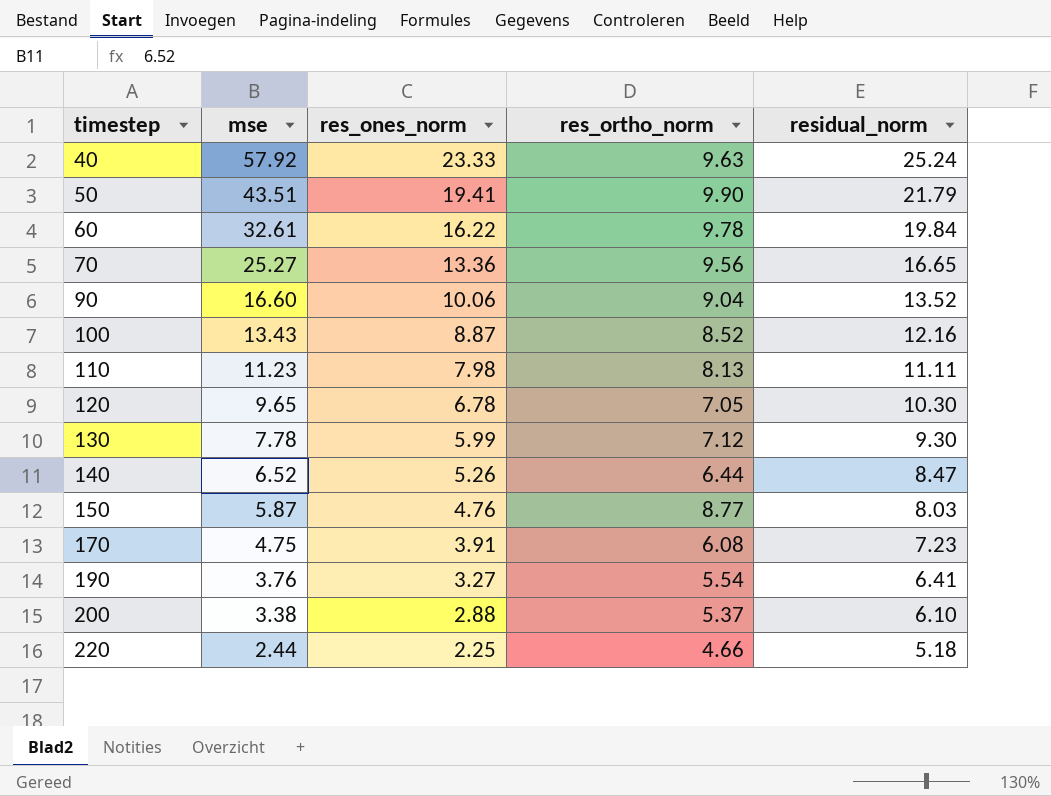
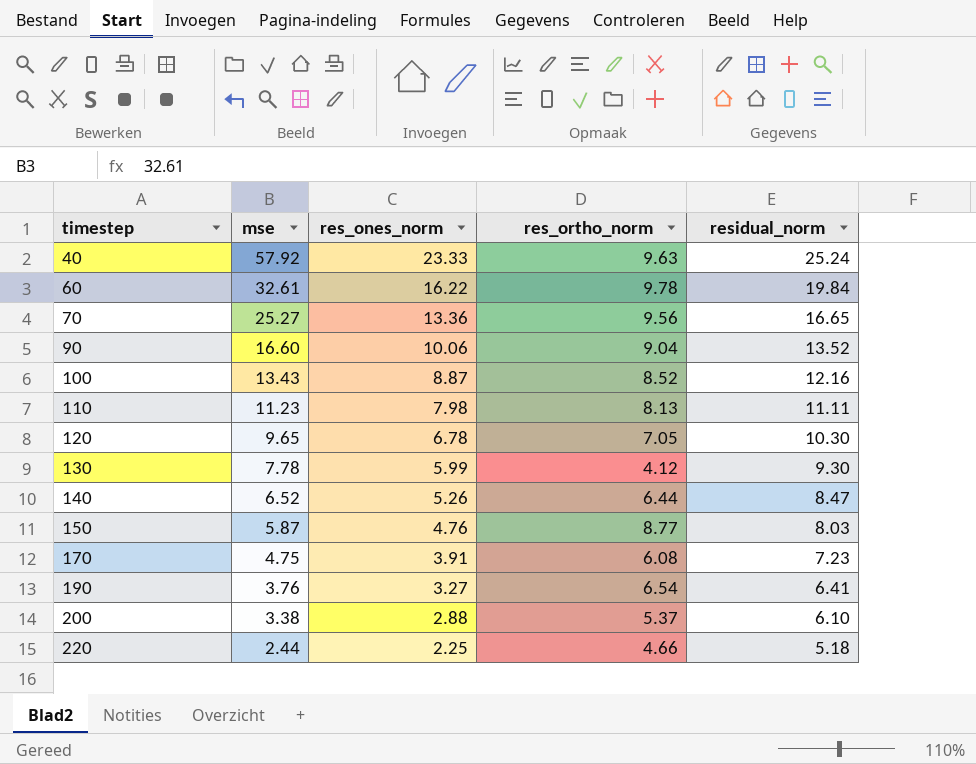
row 50: 43.51 | 19.41 | 9.90 | 21.79 -> none
130 | res_ortho_norm: 7.12 -> 4.12
190 | res_ortho_norm: 5.54 -> 6.54

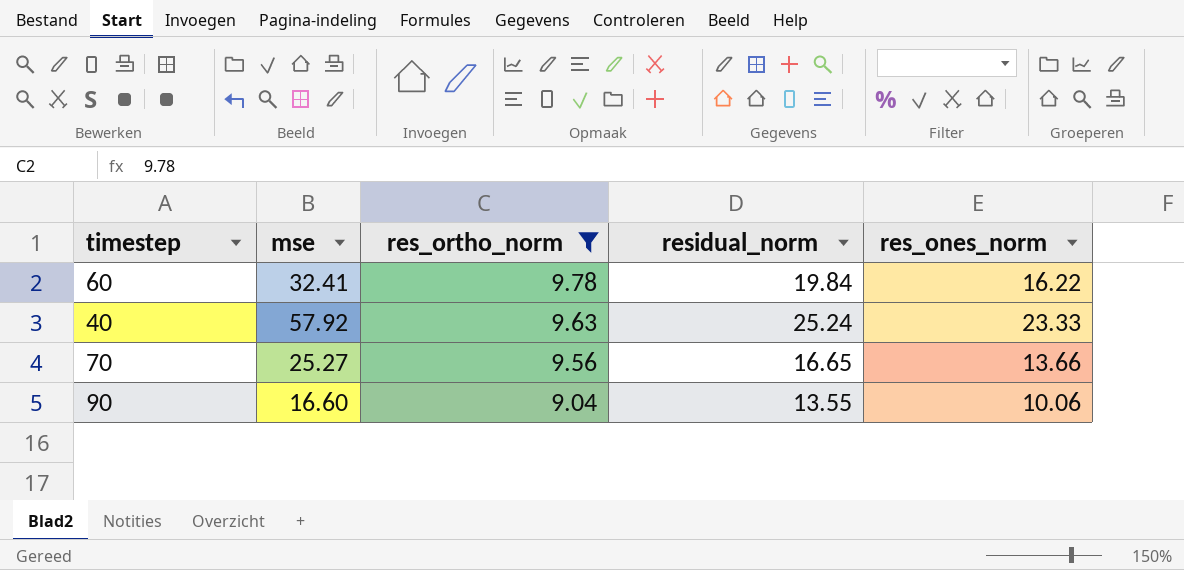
filter: none -> res_ortho_norm >= 9.04
row order: timestep ascending -> res_ortho_norm descending
column res_ones_norm | position: 3 -> 5
60 | mse: 32.61 -> 32.41
70 | res_ones_norm: 13.36 -> 13.66
90 | residual_norm: 13.52 -> 13.55

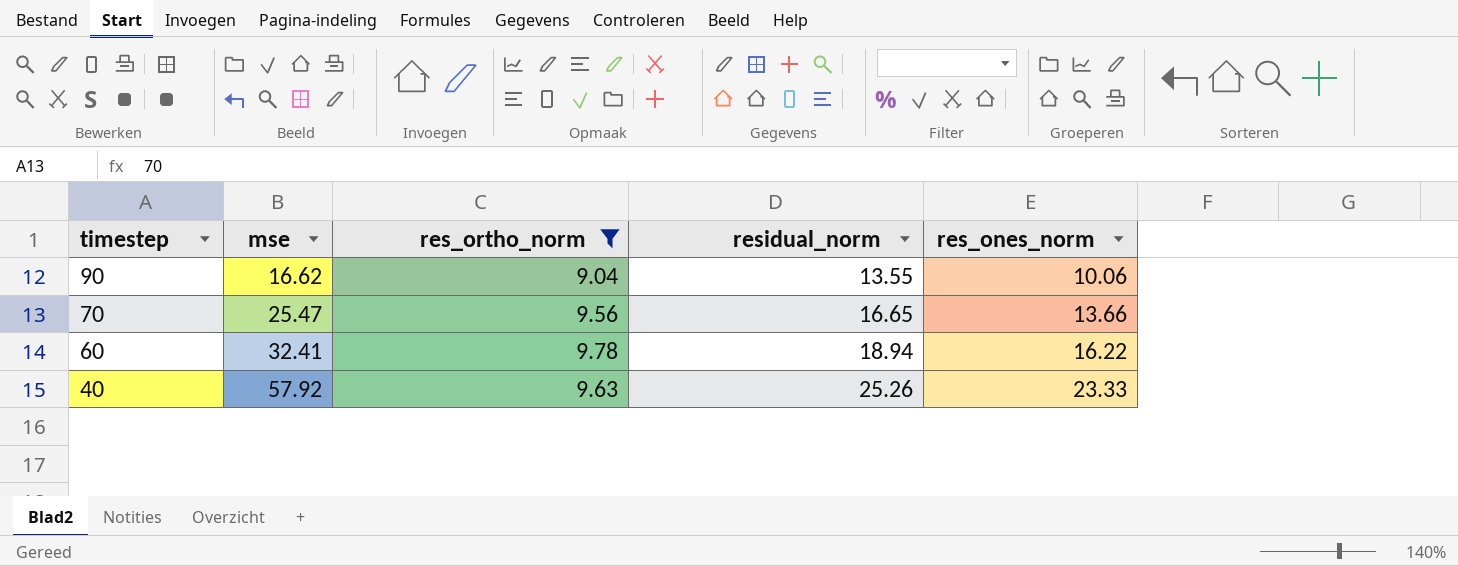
row order: res_ortho_norm descending -> timestep descending
90 | mse: 16.60 -> 16.62
70 | mse: 25.27 -> 25.47
60 | residual_norm: 19.84 -> 18.94
40 | residual_norm: 25.24 -> 25.26

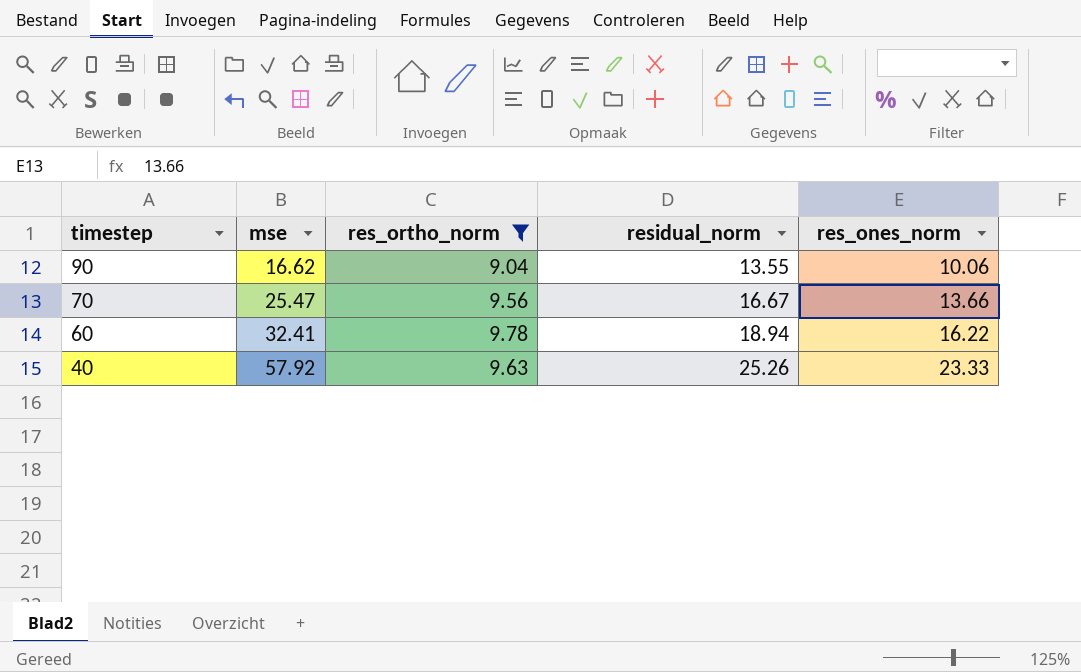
70 | residual_norm: 16.65 -> 16.67

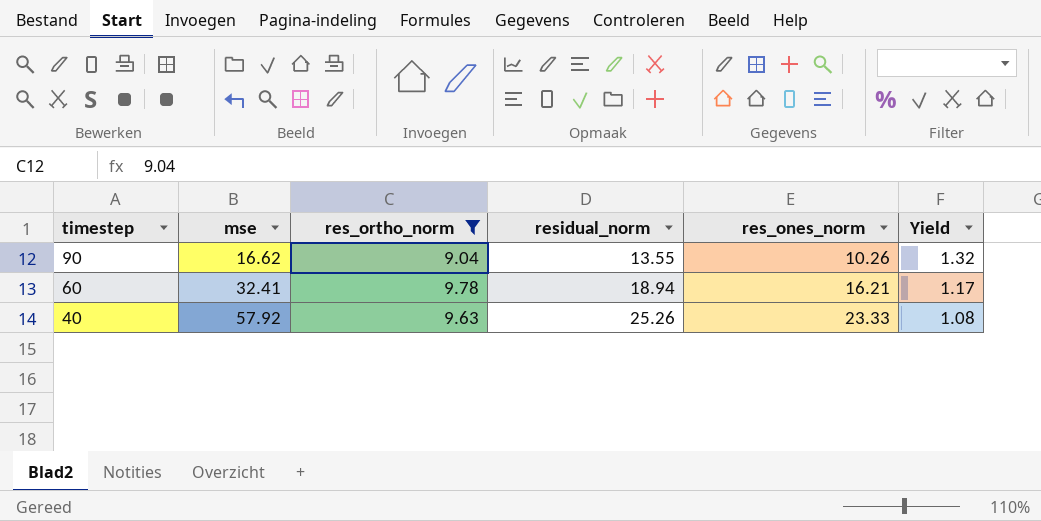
column Yield | formula: none -> [residual_norm] / [res_ones_norm]
row 70: 25.47 | 9.56 | 16.67 | 13.66 -> none
90 | res_ones_norm: 10.06 -> 10.26
60 | res_ones_norm: 16.22 -> 16.21

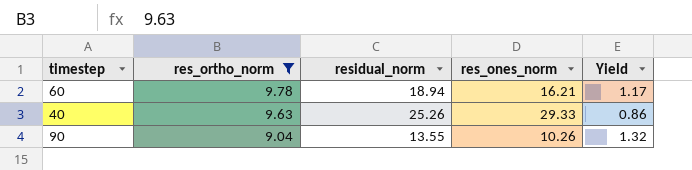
row order: timestep descending -> res_ortho_norm descending
column mse | position: 2 -> none
40 | res_ones_norm: 23.33 -> 29.33
40 | Yield: 1.08 -> 0.86

